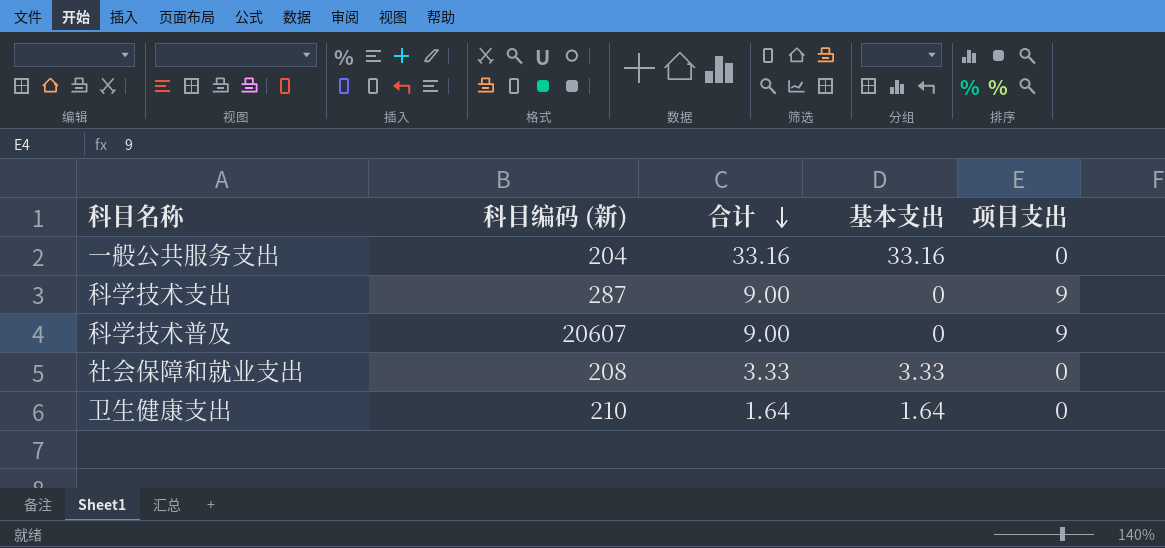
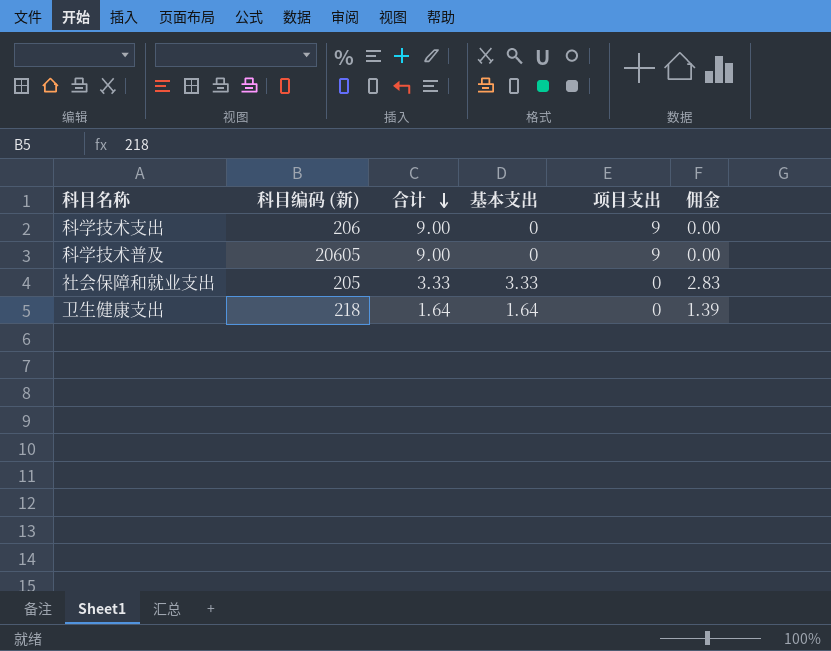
column 佣金 | formula: none -> [基本支出] * 0.85
row 一般公共服务支出: 204 | 33.16 | 33.16 | 0 -> none
科学技术支出 | 科目编码 (新): 287 -> 206
科学技术普及 | 科目编码 (新): 20607 -> 20605
社会保障和就业支出 | 科目编码 (新): 208 -> 205
卫生健康支出 | 科目编码 (新): 210 -> 218

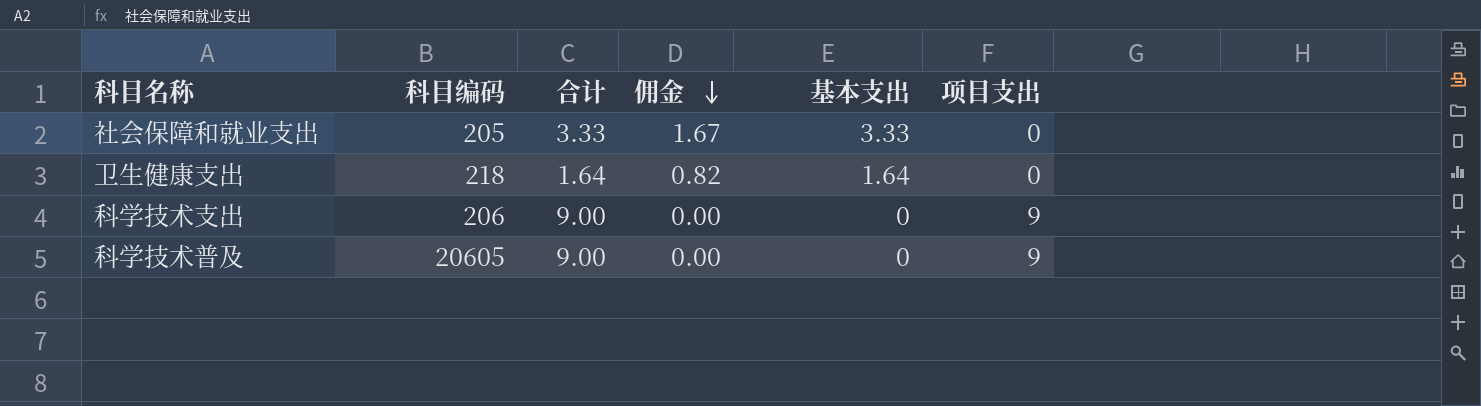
row order: 合计 descending -> 佣金 descending
column name: 科目编码 (新) -> 科目编码
column 佣金 | formula: [基本支出] * 0.85 -> [基本支出] * 0.5
column 佣金 | position: 6 -> 4

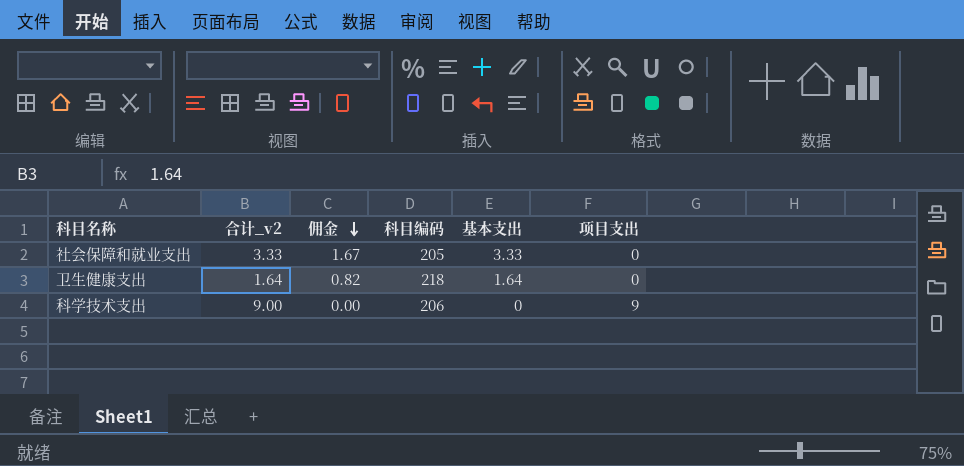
column name: 合计 -> 合计_v2
column 科目编码 | position: 2 -> 4
row 科学技术普及: 20605 | 9.00 | 0.00 | 0 | 9 -> none

